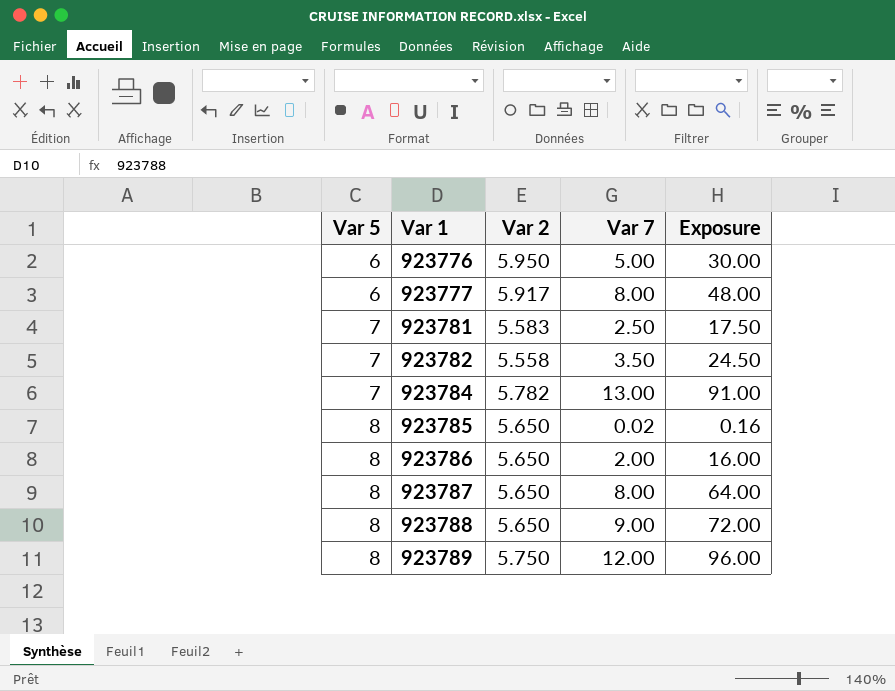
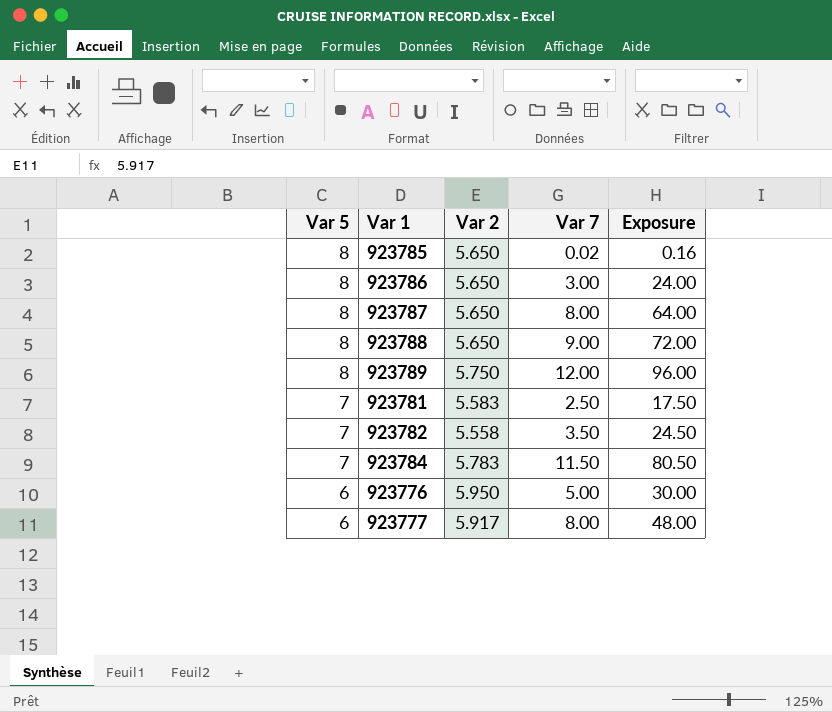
row order: Var 5 ascending -> Var 5 descending
923786 | Var 7: 2.00 -> 3.00
923786 | Exposure: 16.00 -> 24.00
923784 | Var 2: 5.782 -> 5.783
923784 | Var 7: 13.00 -> 11.50
923784 | Exposure: 91.00 -> 80.50

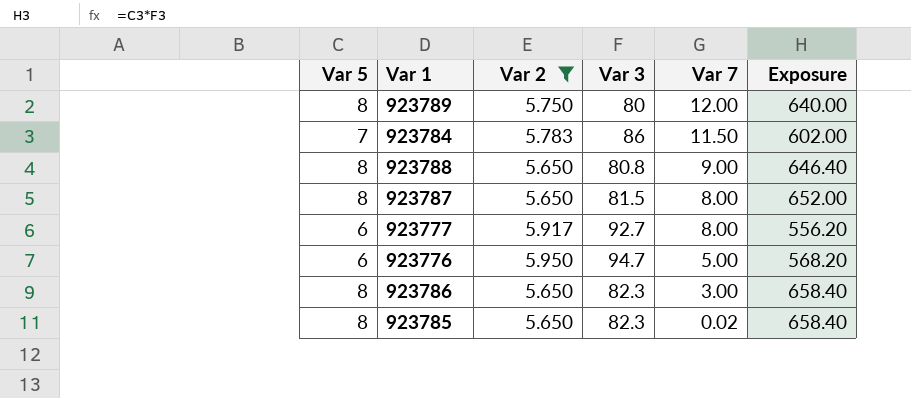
filter: none -> Var 2 >= 5.650
row order: Var 5 descending -> Var 7 descending
column Var 3 | position: none -> 4
column Exposure | formula: [Var 5] * [Var 7] -> [Var 5] * [Var 3]

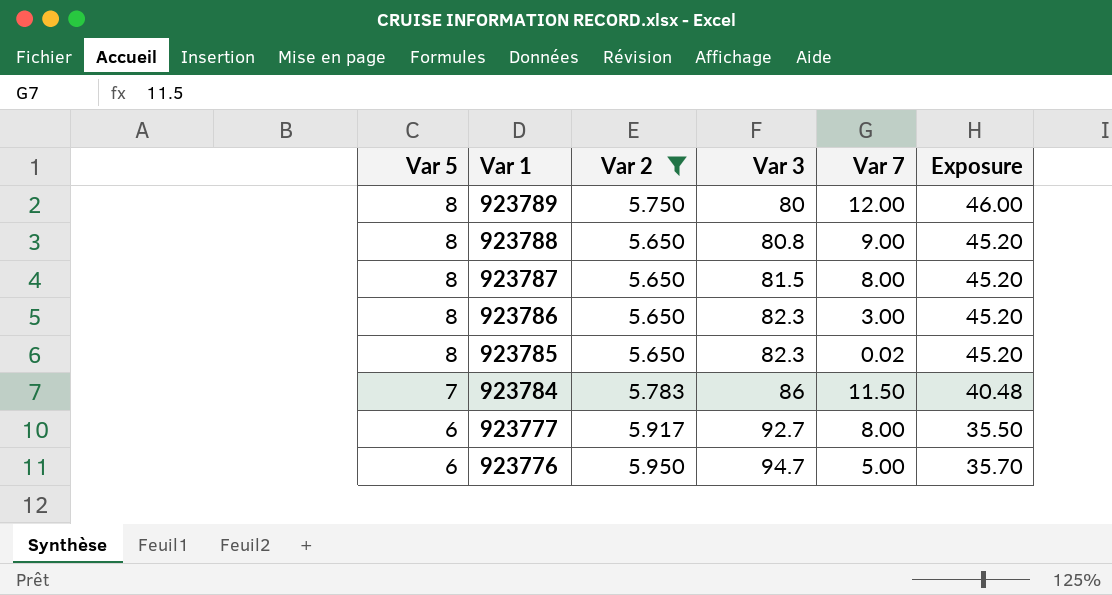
row order: Var 7 descending -> Var 5 descending
column Exposure | formula: [Var 5] * [Var 3] -> [Var 5] * [Var 2]

